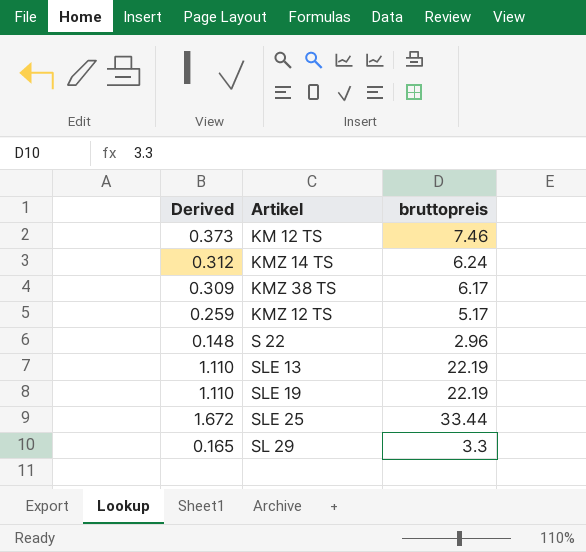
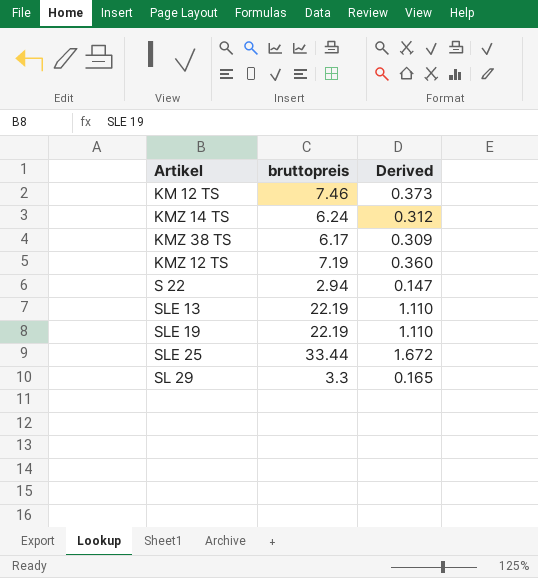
column Derived | position: 1 -> 3
KMZ 12 TS | bruttopreis: 5.17 -> 7.19
KMZ 12 TS | Derived: 0.259 -> 0.360
S 22 | bruttopreis: 2.96 -> 2.94
S 22 | Derived: 0.148 -> 0.147

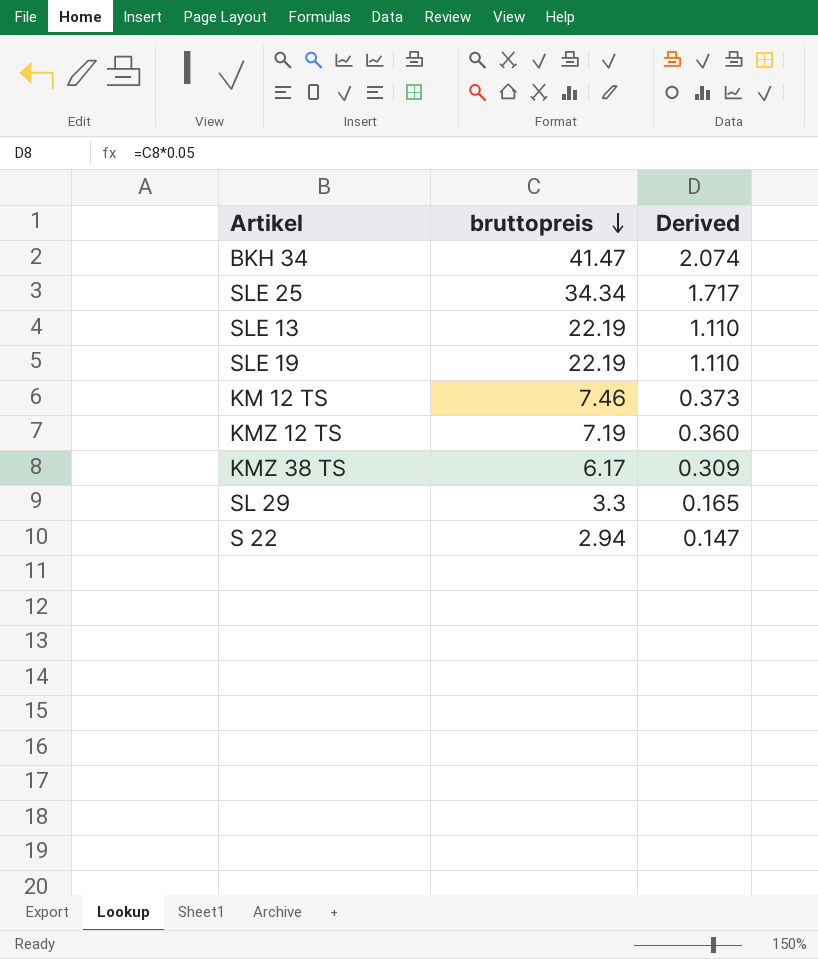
row order: none -> bruttopreis descending
row KMZ 14 TS: 6.24 | 0.312 -> none
row BKH 34: none -> 41.47 | 2.074
SLE 25 | bruttopreis: 33.44 -> 34.34
SLE 25 | Derived: 1.672 -> 1.717

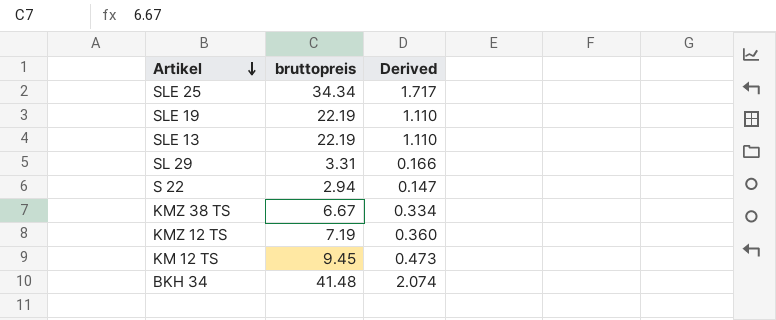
row order: bruttopreis descending -> Artikel descending
SL 29 | bruttopreis: 3.3 -> 3.31
SL 29 | Derived: 0.165 -> 0.166
KMZ 38 TS | bruttopreis: 6.17 -> 6.67
KMZ 38 TS | Derived: 0.309 -> 0.334
KM 12 TS | bruttopreis: 7.46 -> 9.45
KM 12 TS | Derived: 0.373 -> 0.473
BKH 34 | bruttopreis: 41.47 -> 41.48

